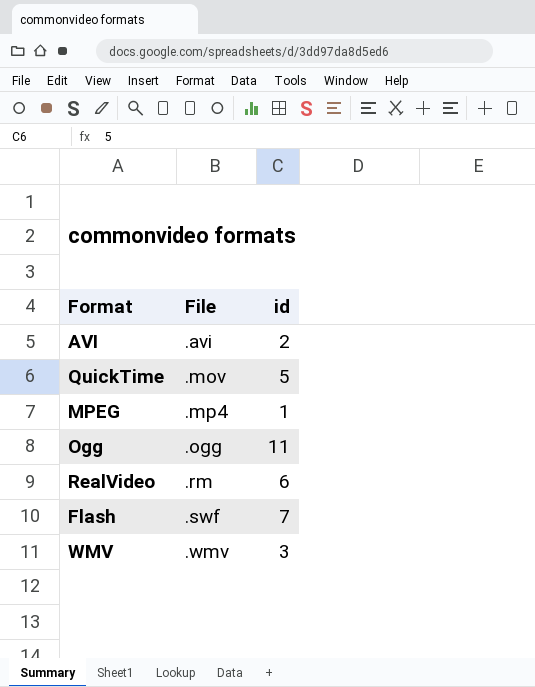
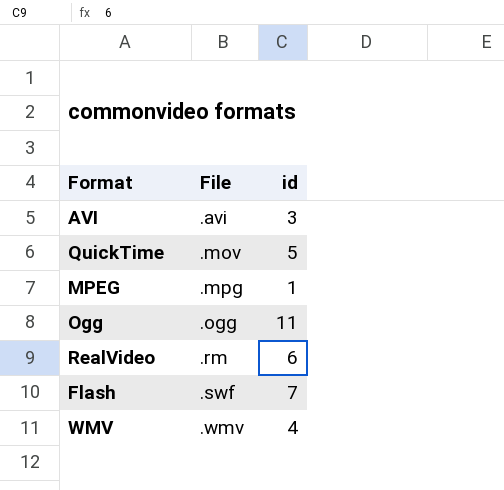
AVI | id: 2 -> 3
MPEG | File: .mp4 -> .mpg
WMV | id: 3 -> 4

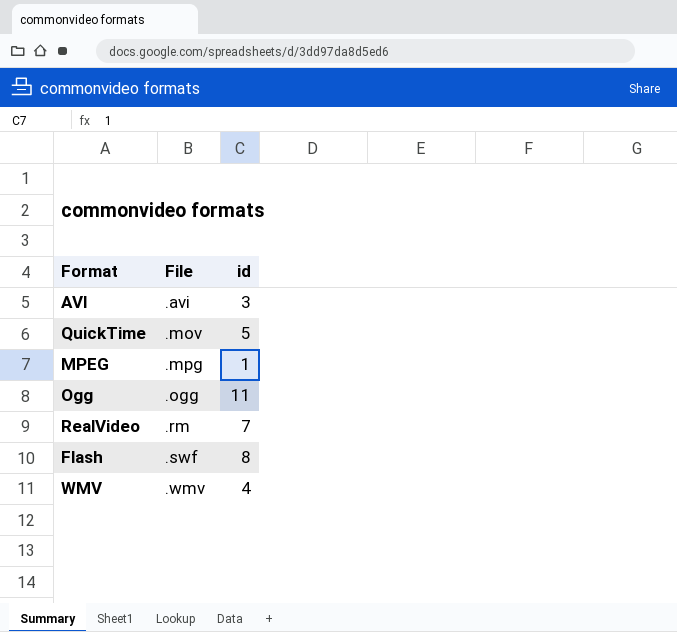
RealVideo | id: 6 -> 7
Flash | id: 7 -> 8

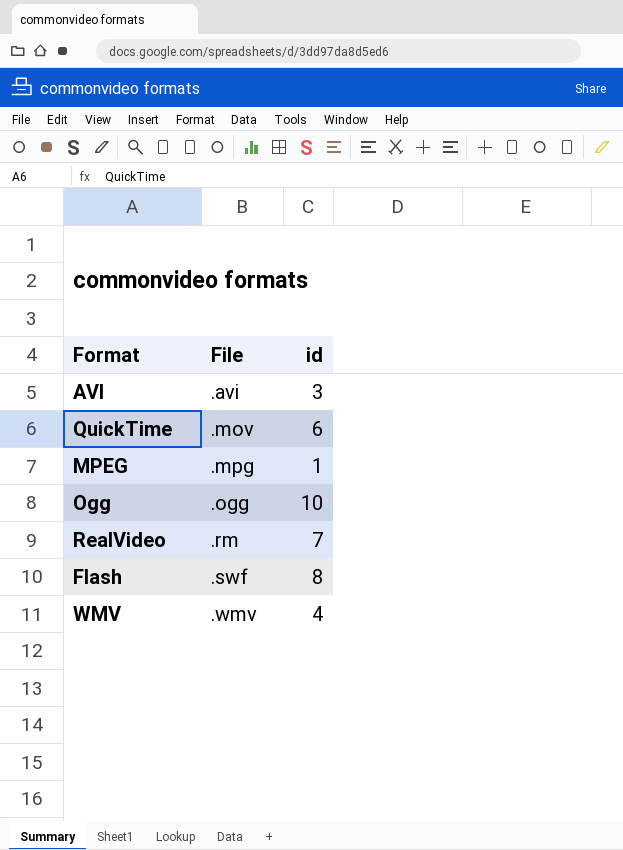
QuickTime | id: 5 -> 6
Ogg | id: 11 -> 10

